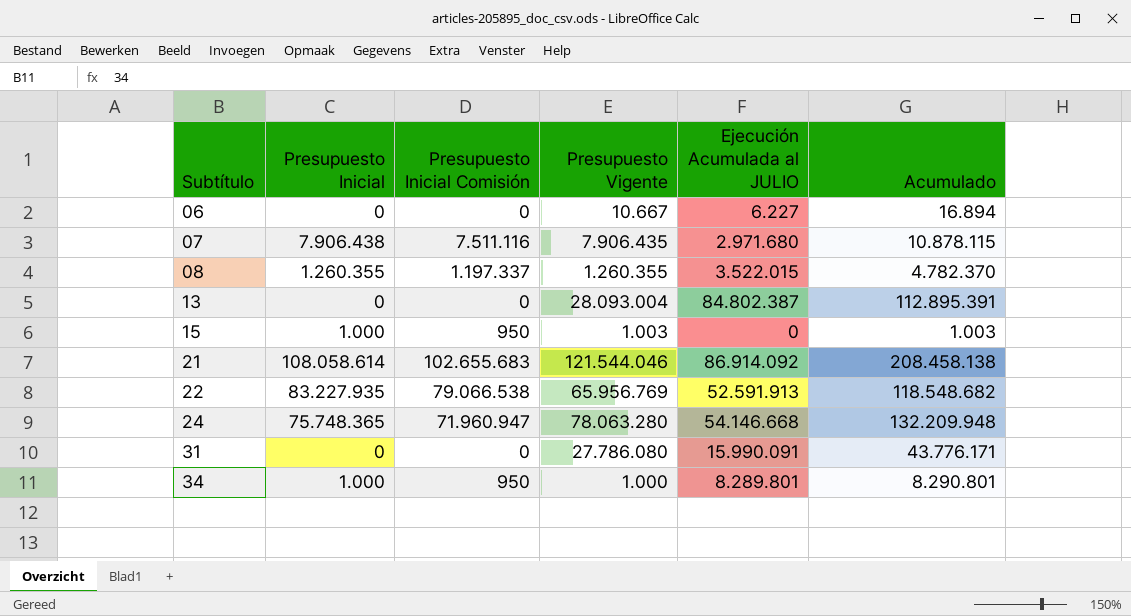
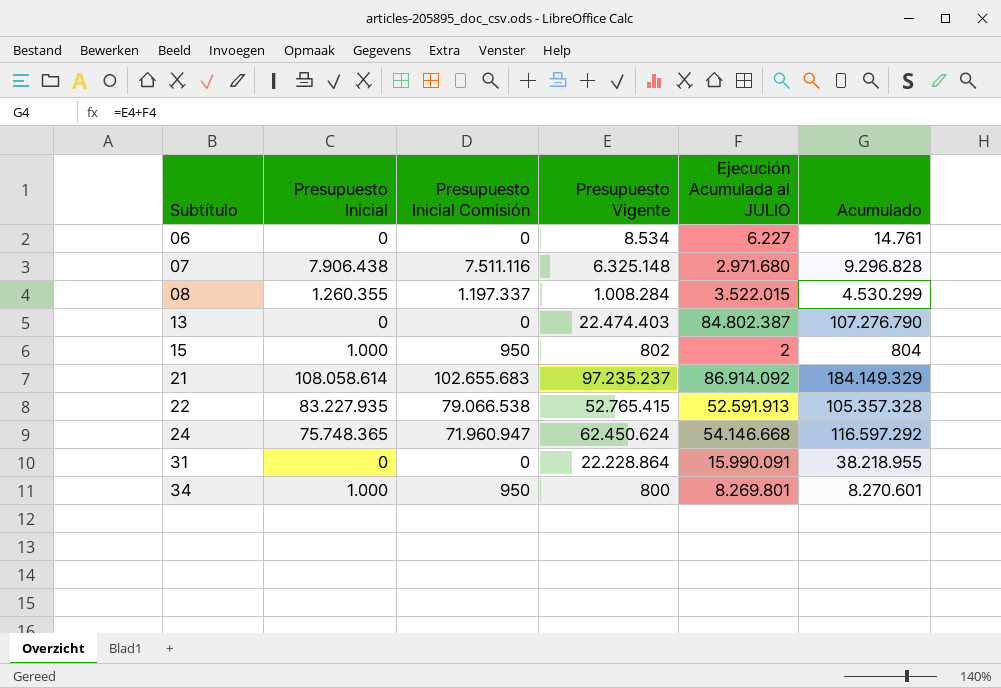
06 | Presupuesto Vigente: 10.667 -> 8.534
06 | Acumulado: 16.894 -> 14.761
07 | Presupuesto Vigente: 7.906.435 -> 6.325.148
07 | Acumulado: 10.878.115 -> 9.296.828
08 | Presupuesto Vigente: 1.260.355 -> 1.008.284
08 | Acumulado: 4.782.370 -> 4.530.299
13 | Presupuesto Vigente: 28.093.004 -> 22.474.403
13 | Acumulado: 112.895.391 -> 107.276.790
15 | Presupuesto Vigente: 1.003 -> 802
15 | Ejecución Acumulada al JULIO: 0 -> 2
15 | Acumulado: 1.003 -> 804
21 | Presupuesto Vigente: 121.544.046 -> 97.235.237
21 | Acumulado: 208.458.138 -> 184.149.329
22 | Presupuesto Vigente: 65.956.769 -> 52.765.415
22 | Acumulado: 118.548.682 -> 105.357.328
24 | Presupuesto Vigente: 78.063.280 -> 62.450.624
24 | Acumulado: 132.209.948 -> 116.597.292
31 | Presupuesto Vigente: 27.786.080 -> 22.228.864
31 | Acumulado: 43.776.171 -> 38.218.955
34 | Presupuesto Vigente: 1.000 -> 800
34 | Ejecución Acumulada al JULIO: 8.289.801 -> 8.269.801
34 | Acumulado: 8.290.801 -> 8.270.601

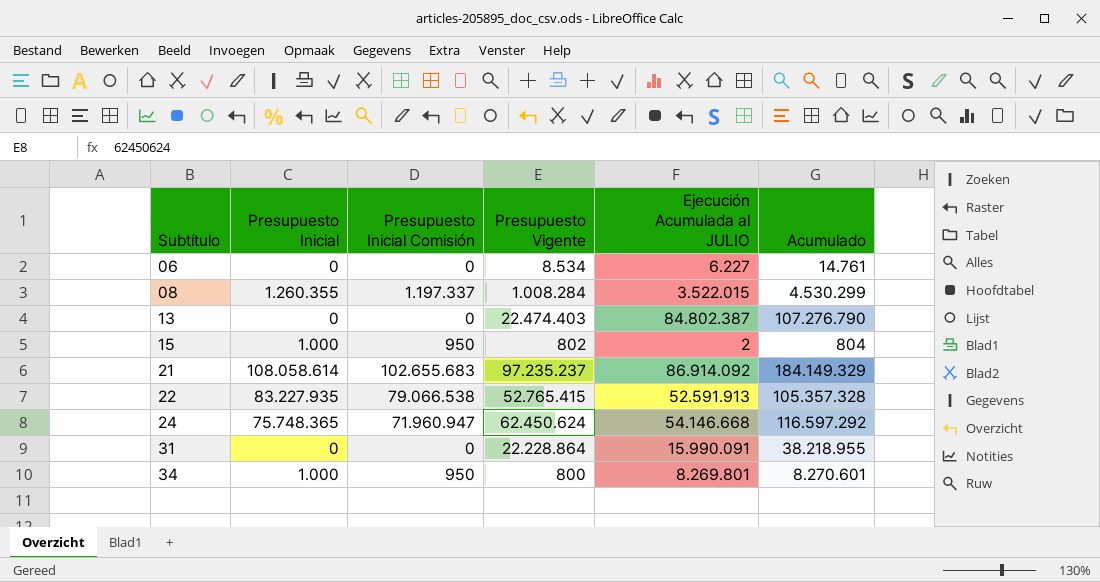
row 07: 7.906.438 | 7.511.116 | 6.325.148 | 2.971.680 | 9.296.828 -> none

